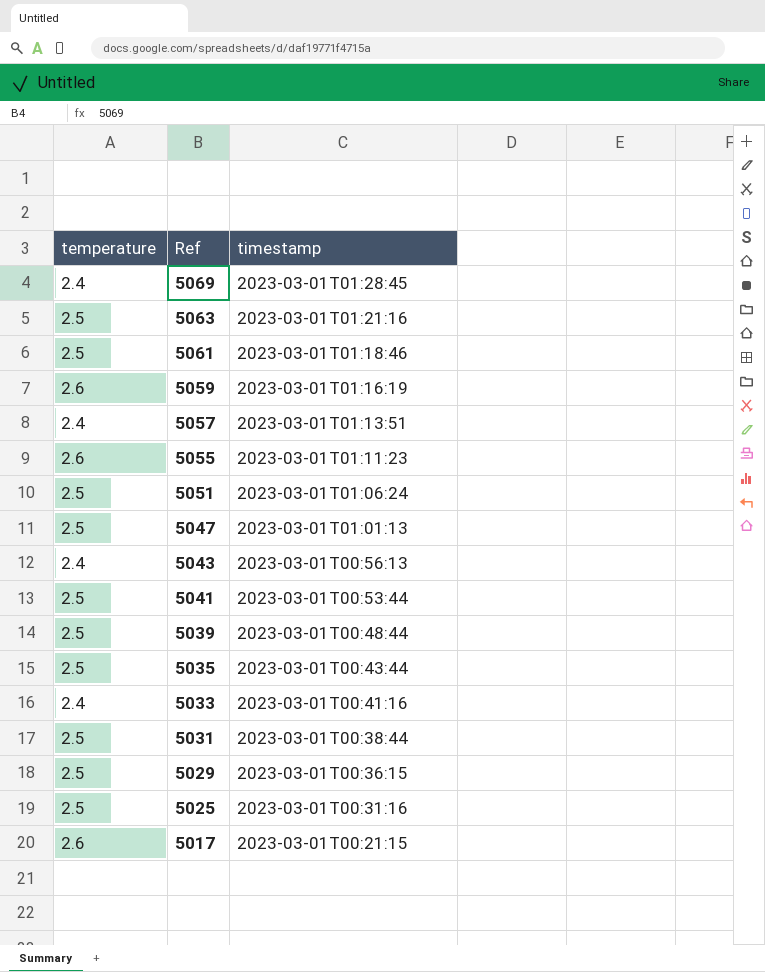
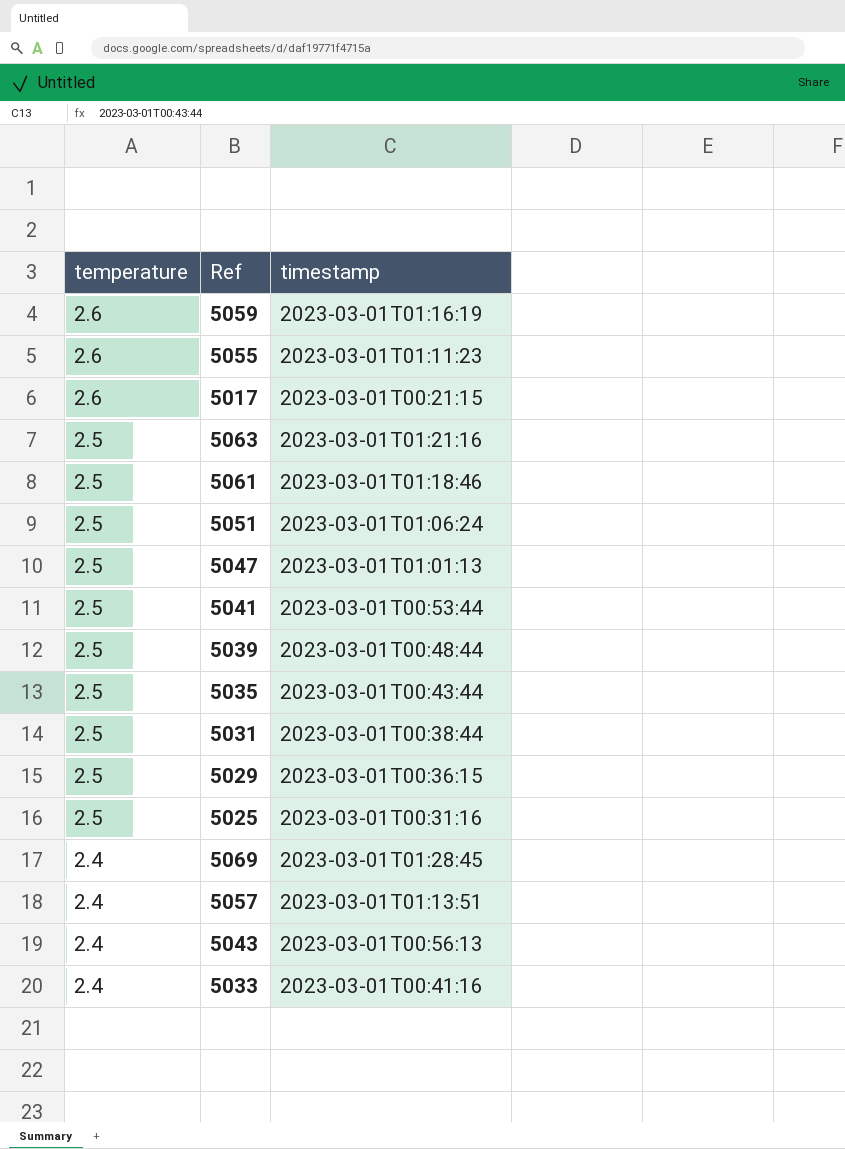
row order: Ref descending -> temperature descending

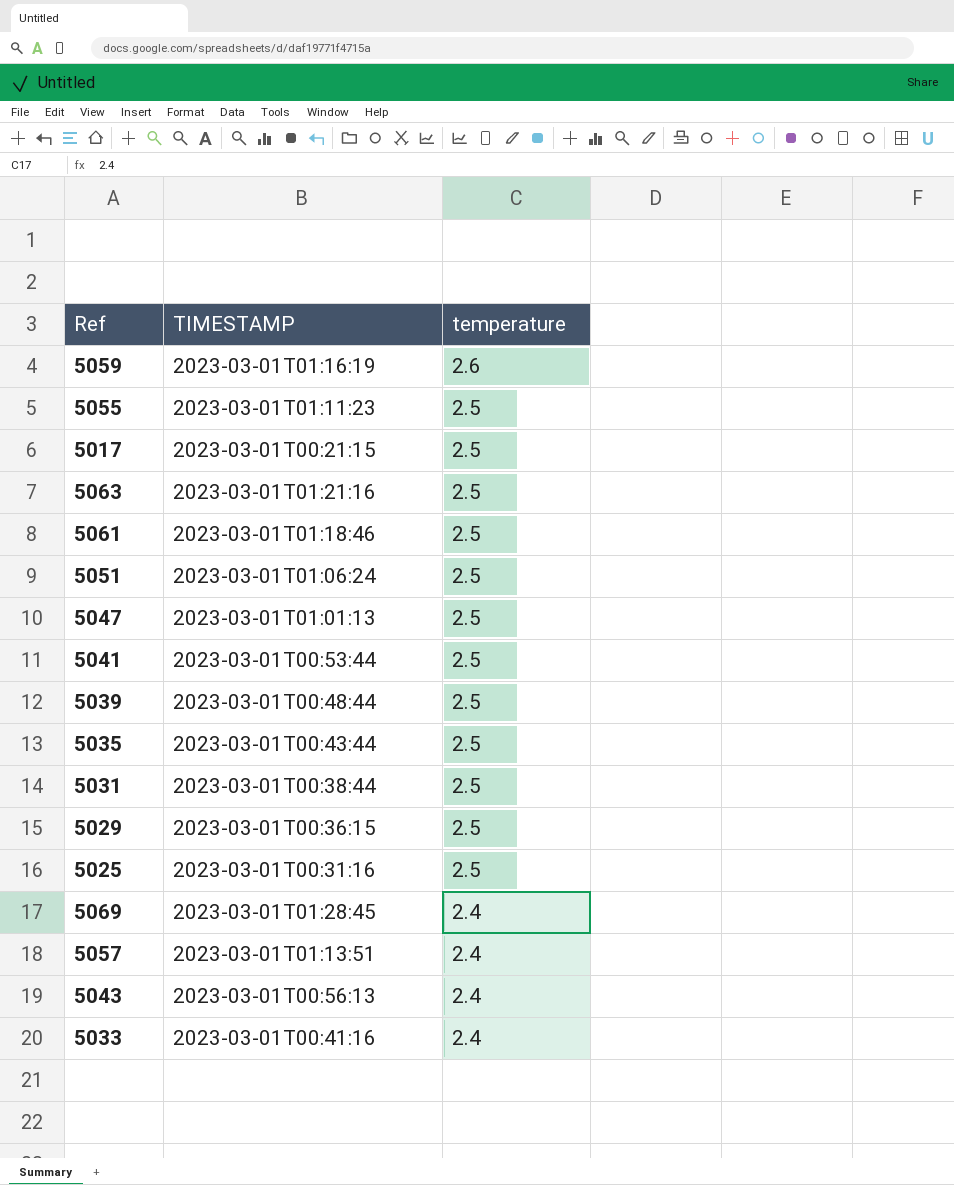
column name: timestamp -> TIMESTAMP
column temperature | position: 1 -> 3
5055 | temperature: 2.6 -> 2.5
5017 | temperature: 2.6 -> 2.5

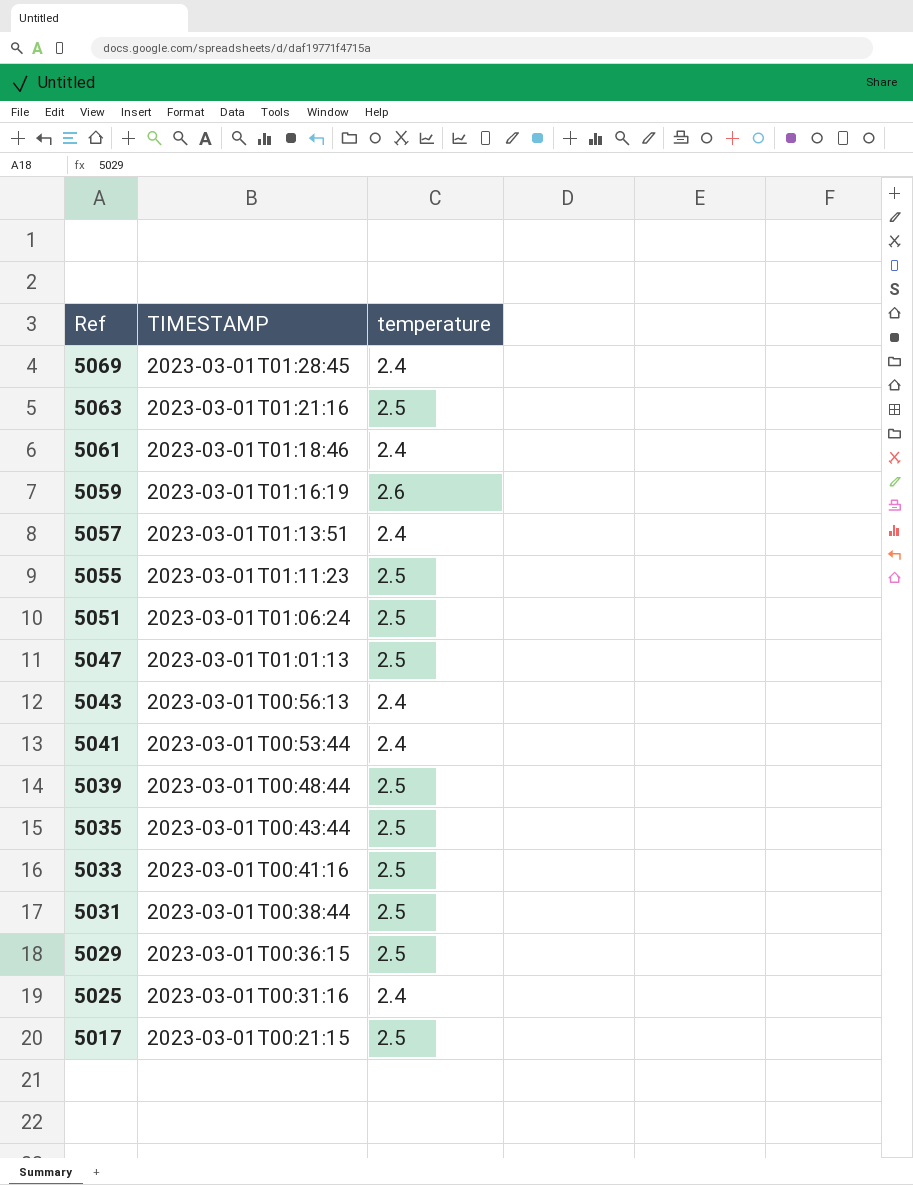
row order: temperature descending -> Ref descending
5061 | temperature: 2.5 -> 2.4
5041 | temperature: 2.5 -> 2.4
5033 | temperature: 2.4 -> 2.5
5025 | temperature: 2.5 -> 2.4

